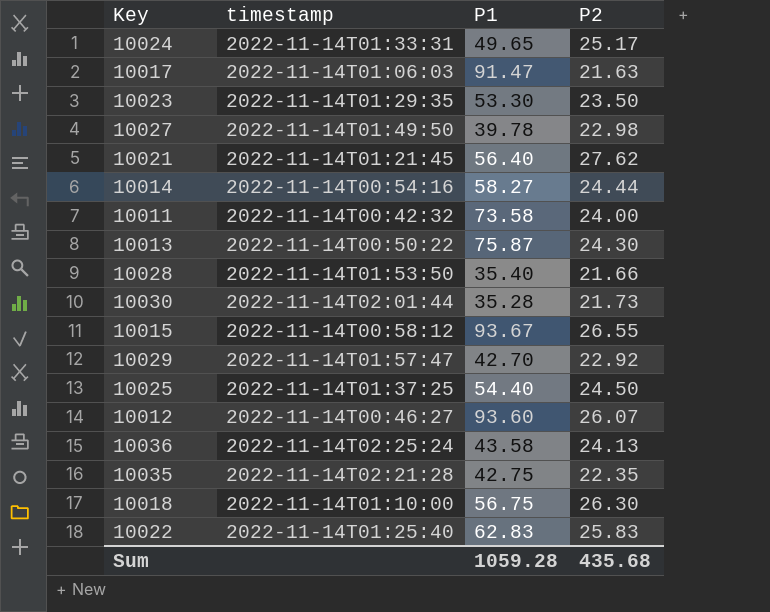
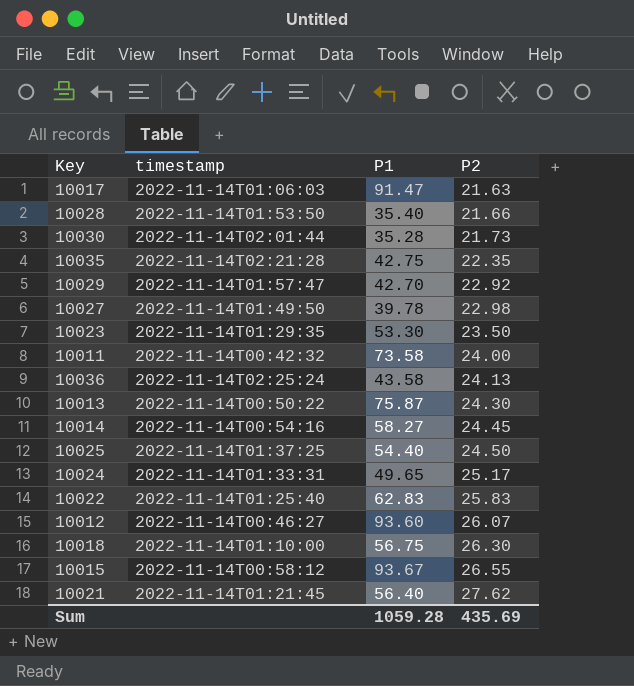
row order: none -> P2 ascending
10014 | P2: 24.44 -> 24.45
Sum | P2: 435.68 -> 435.69

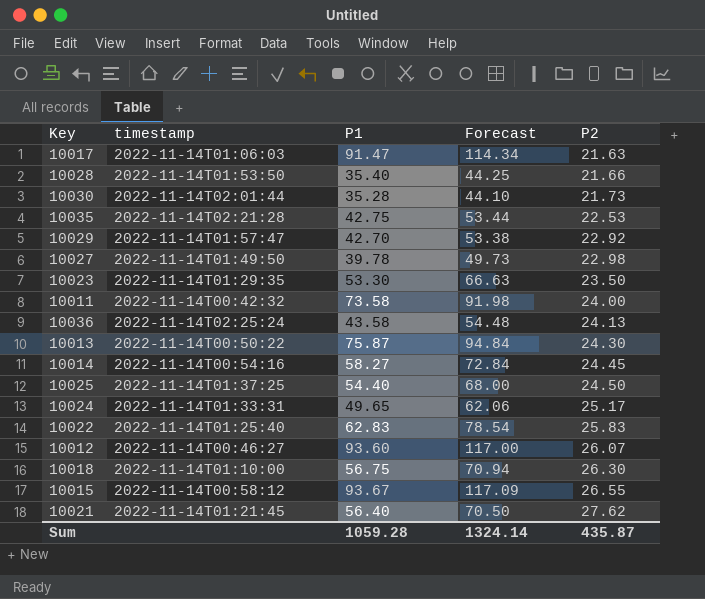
column Forecast | formula: none -> [P1] * 1.25
10035 | P2: 22.35 -> 22.53
Sum | P2: 435.69 -> 435.87

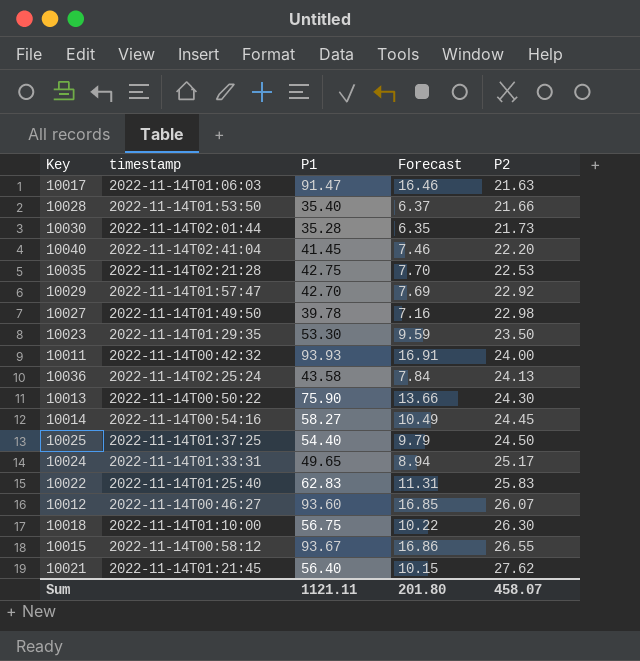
column Forecast | formula: [P1] * 1.25 -> [P1] * 0.18
row 10040: none -> 2022-11-14T02:41:04 | 41.45 | 7.46 | 22.20
10011 | P1: 73.58 -> 93.93
10013 | P1: 75.87 -> 75.90
Sum | P1: 1059.28 -> 1121.11
Sum | Forecast: 1324.14 -> 201.80
Sum | P2: 435.87 -> 458.07

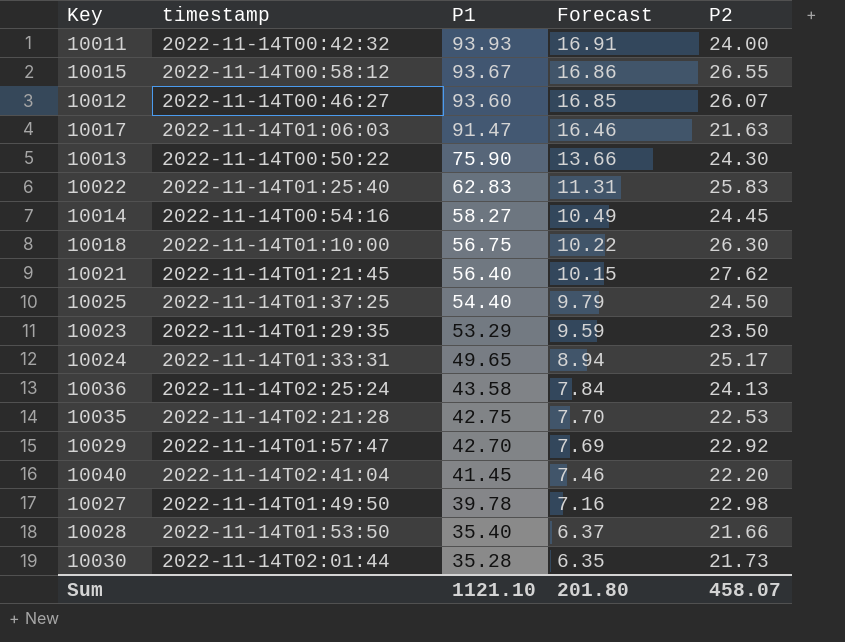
row order: P2 ascending -> P1 descending
10023 | P1: 53.30 -> 53.29
Sum | P1: 1121.11 -> 1121.10

